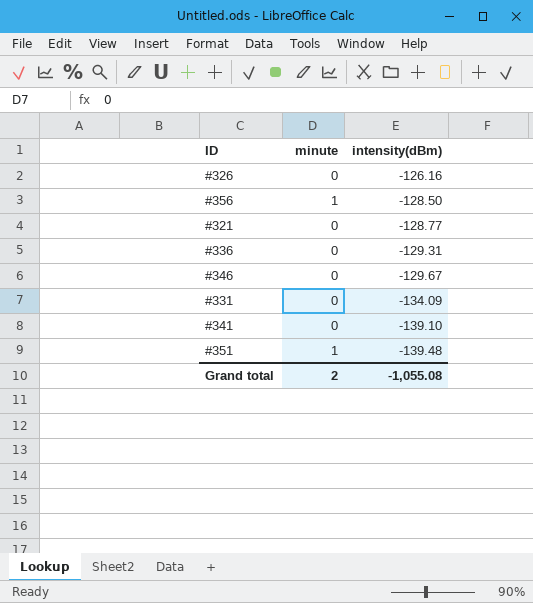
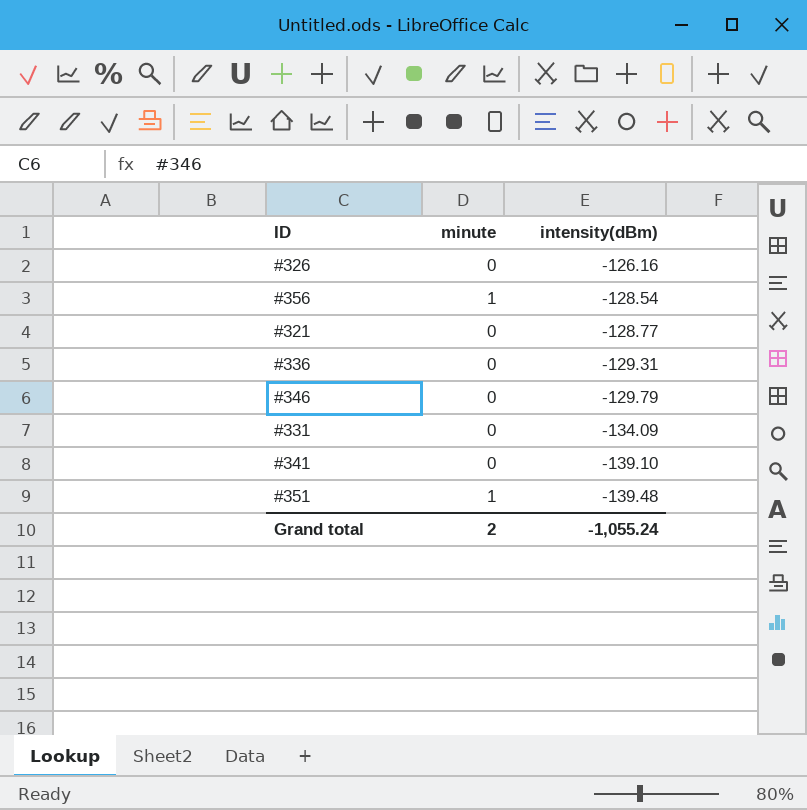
#356 | intensity(dBm): -128.50 -> -128.54
#346 | intensity(dBm): -129.67 -> -129.79
Grand total | intensity(dBm): -1,055.08 -> -1,055.24

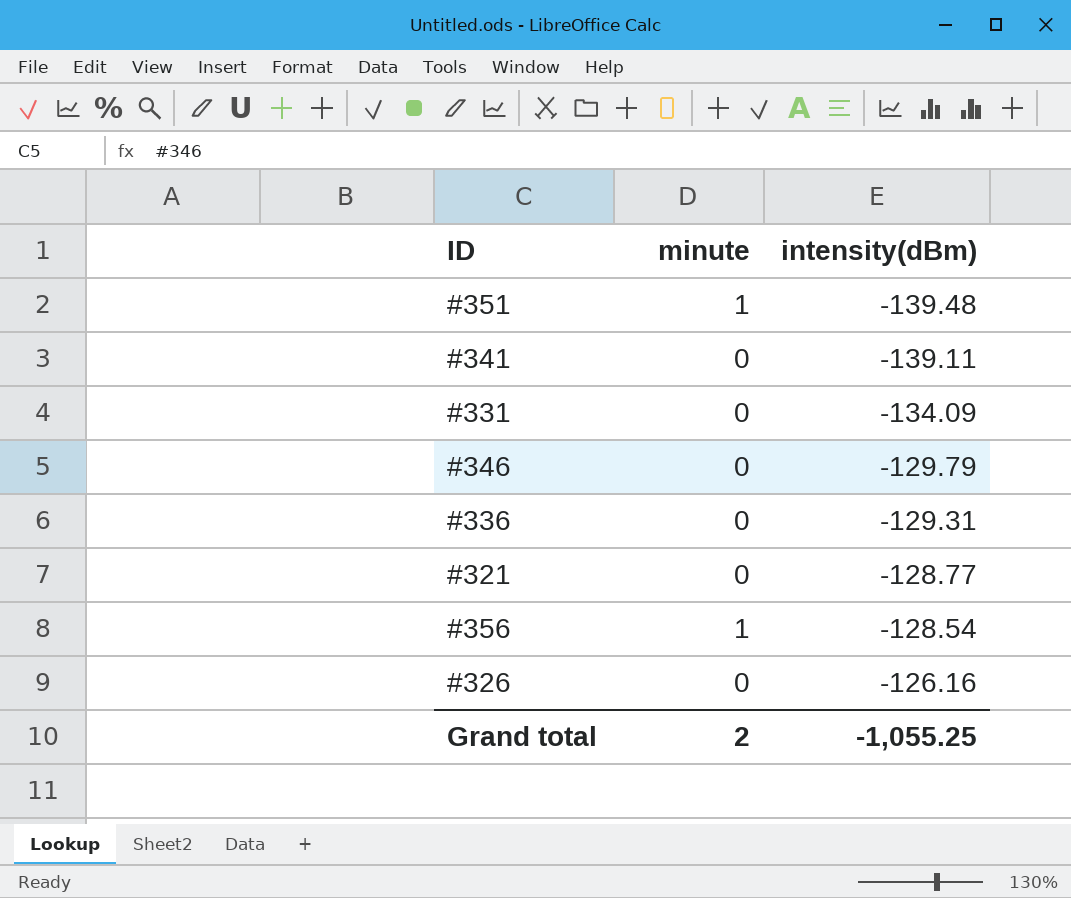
row order: intensity(dBm) descending -> intensity(dBm) ascending
#341 | intensity(dBm): -139.10 -> -139.11
Grand total | intensity(dBm): -1,055.24 -> -1,055.25

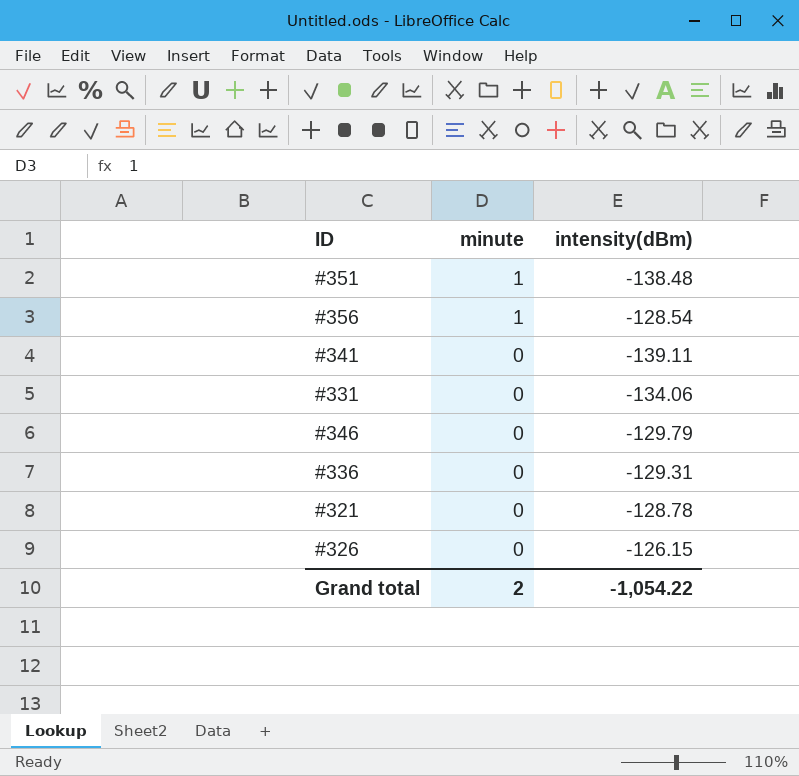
row order: intensity(dBm) ascending -> minute descending
#351 | intensity(dBm): -139.48 -> -138.48
#331 | intensity(dBm): -134.09 -> -134.06
#321 | intensity(dBm): -128.77 -> -128.78
#326 | intensity(dBm): -126.16 -> -126.15
Grand total | intensity(dBm): -1,055.25 -> -1,054.22

